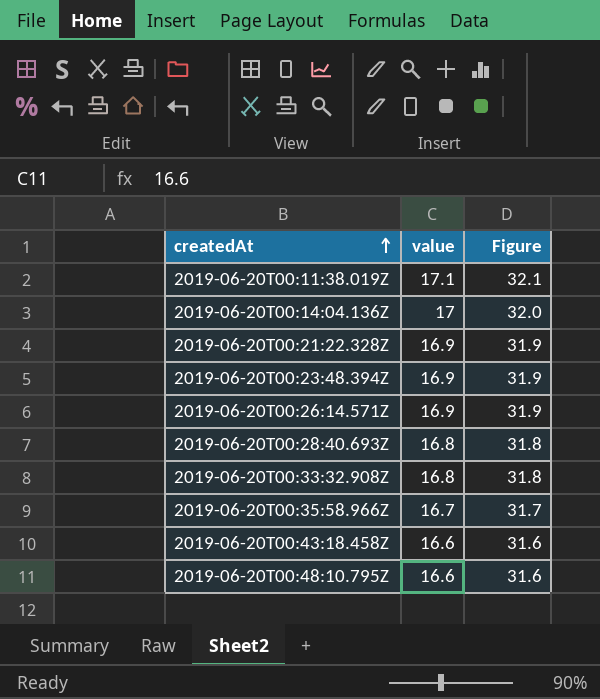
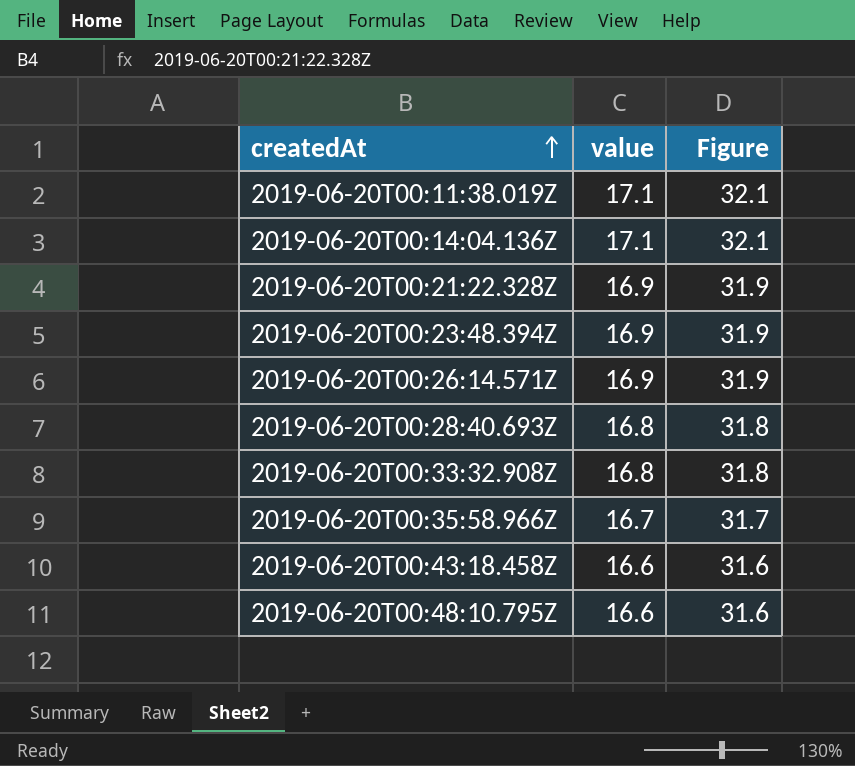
2019-06-20T00:14:04.136Z | value: 17 -> 17.1
2019-06-20T00:14:04.136Z | Figure: 32.0 -> 32.1

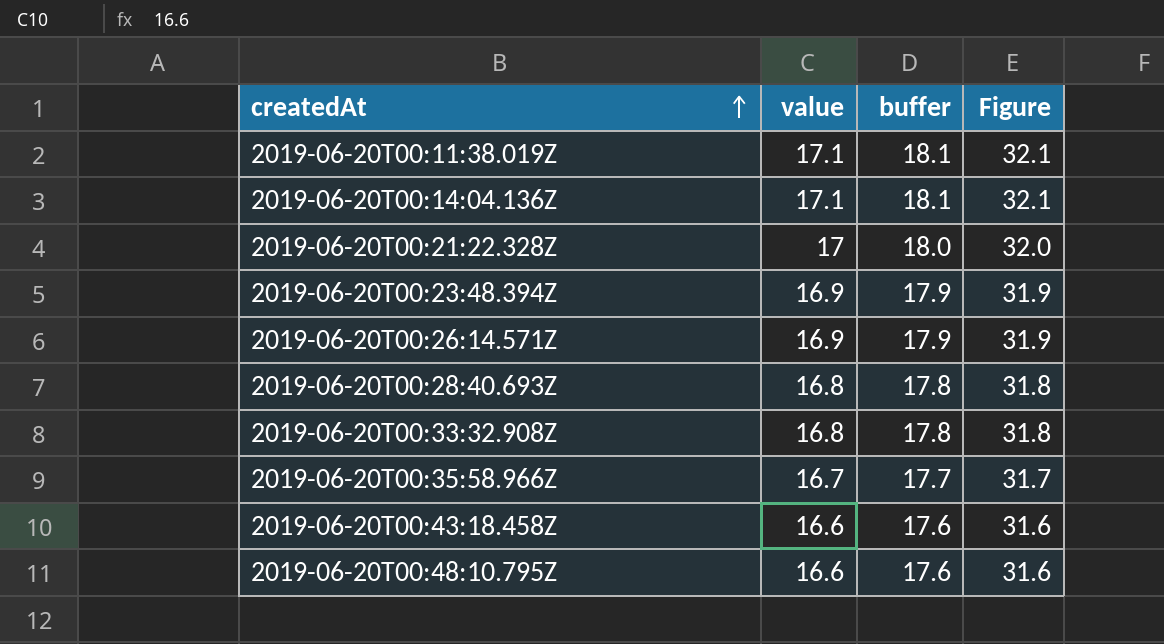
column buffer | formula: none -> [value] + 1
2019-06-20T00:21:22.328Z | value: 16.9 -> 17
2019-06-20T00:21:22.328Z | Figure: 31.9 -> 32.0

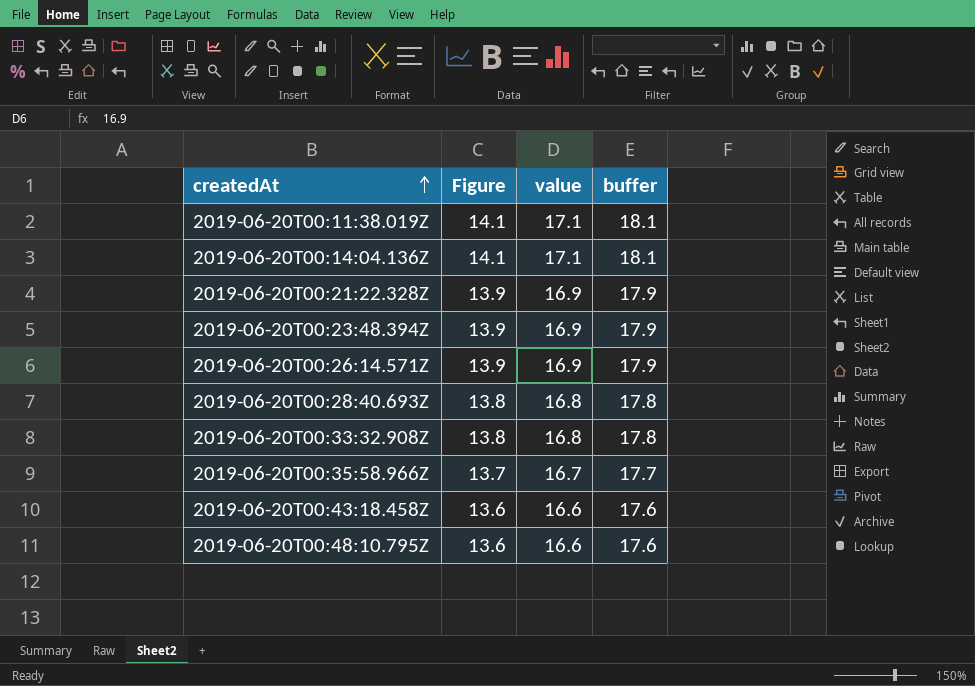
column Figure | formula: [value] + 15 -> [value] - 3
column Figure | position: 4 -> 2
2019-06-20T00:21:22.328Z | value: 17 -> 16.9
2019-06-20T00:21:22.328Z | buffer: 18.0 -> 17.9

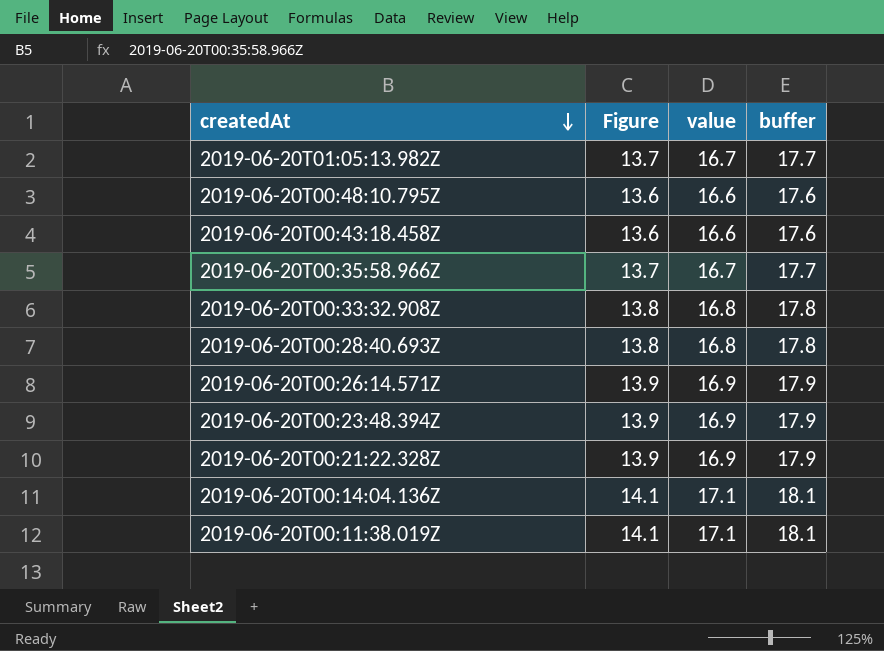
row order: createdAt ascending -> createdAt descending
row 2019-06-20T01:05:13.982Z: none -> 13.7 | 16.7 | 17.7

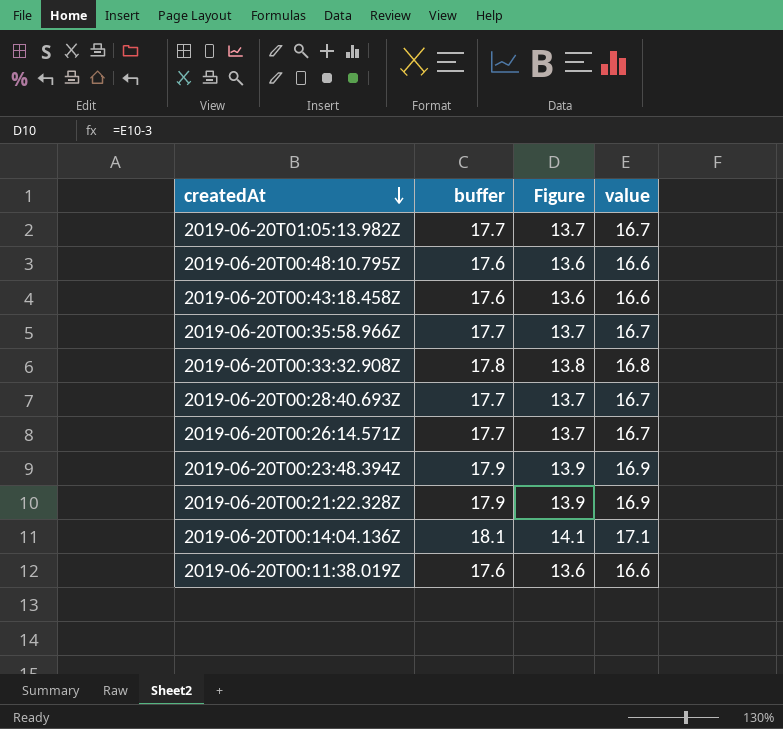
column buffer | position: 4 -> 2
2019-06-20T00:28:40.693Z | buffer: 17.8 -> 17.7
2019-06-20T00:28:40.693Z | Figure: 13.8 -> 13.7
2019-06-20T00:28:40.693Z | value: 16.8 -> 16.7
2019-06-20T00:26:14.571Z | buffer: 17.9 -> 17.7
2019-06-20T00:26:14.571Z | Figure: 13.9 -> 13.7
2019-06-20T00:26:14.571Z | value: 16.9 -> 16.7
2019-06-20T00:11:38.019Z | buffer: 18.1 -> 17.6
2019-06-20T00:11:38.019Z | Figure: 14.1 -> 13.6
2019-06-20T00:11:38.019Z | value: 17.1 -> 16.6

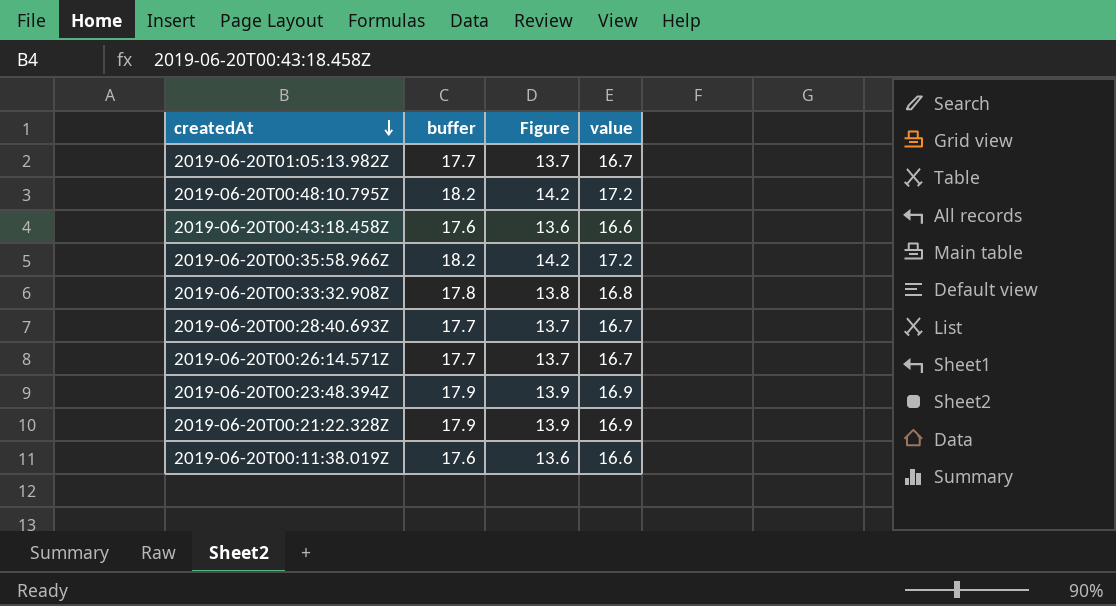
row 2019-06-20T00:14:04.136Z: 18.1 | 14.1 | 17.1 -> none
2019-06-20T00:48:10.795Z | buffer: 17.6 -> 18.2
2019-06-20T00:48:10.795Z | Figure: 13.6 -> 14.2
2019-06-20T00:48:10.795Z | value: 16.6 -> 17.2
2019-06-20T00:35:58.966Z | buffer: 17.7 -> 18.2
2019-06-20T00:35:58.966Z | Figure: 13.7 -> 14.2
2019-06-20T00:35:58.966Z | value: 16.7 -> 17.2

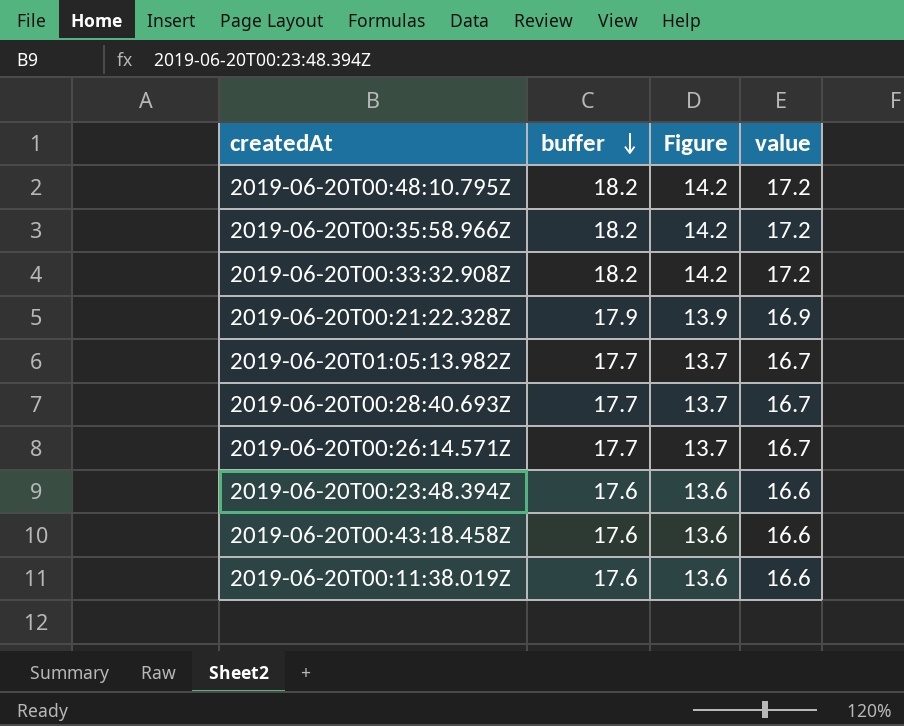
row order: createdAt descending -> buffer descending
2019-06-20T00:33:32.908Z | buffer: 17.8 -> 18.2
2019-06-20T00:33:32.908Z | Figure: 13.8 -> 14.2
2019-06-20T00:33:32.908Z | value: 16.8 -> 17.2
2019-06-20T00:23:48.394Z | buffer: 17.9 -> 17.6
2019-06-20T00:23:48.394Z | Figure: 13.9 -> 13.6
2019-06-20T00:23:48.394Z | value: 16.9 -> 16.6

